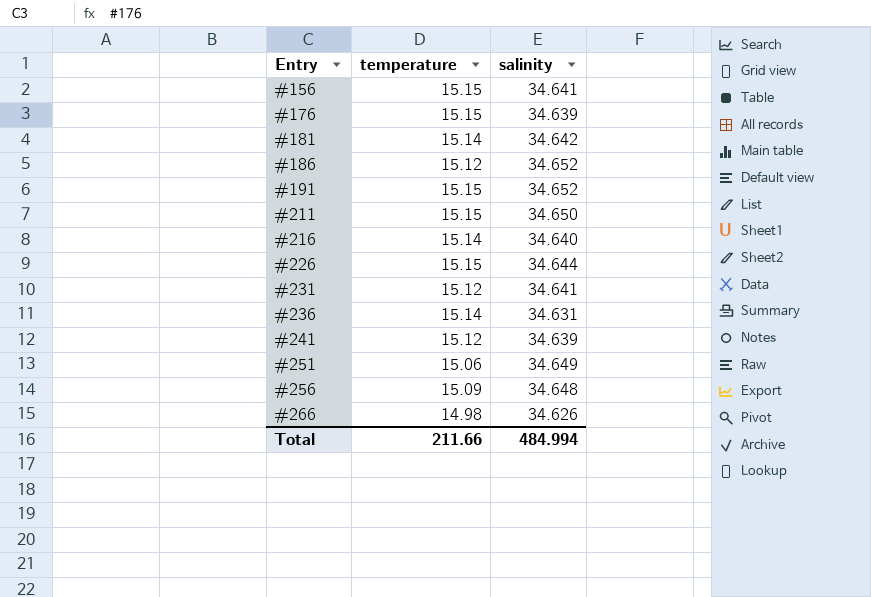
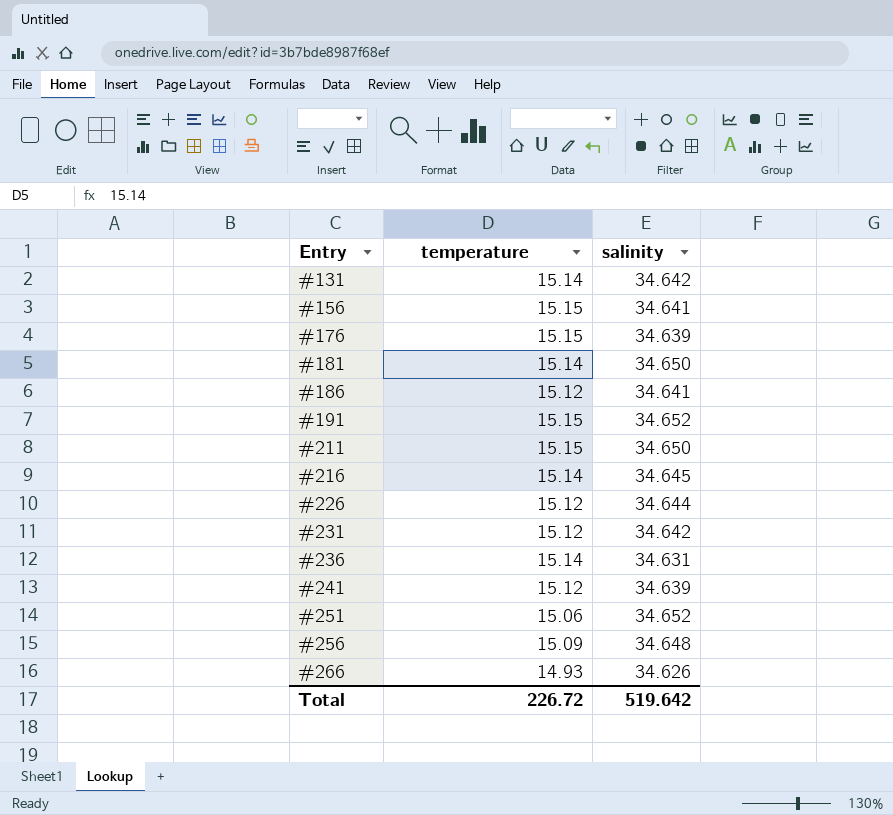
row #131: none -> 15.14 | 34.642
#181 | salinity: 34.642 -> 34.650
#186 | salinity: 34.652 -> 34.641
#216 | salinity: 34.640 -> 34.645
#226 | temperature: 15.15 -> 15.12
#231 | salinity: 34.641 -> 34.642
#251 | salinity: 34.649 -> 34.652
#266 | temperature: 14.98 -> 14.93
Total | temperature: 211.66 -> 226.72
Total | salinity: 484.994 -> 519.642

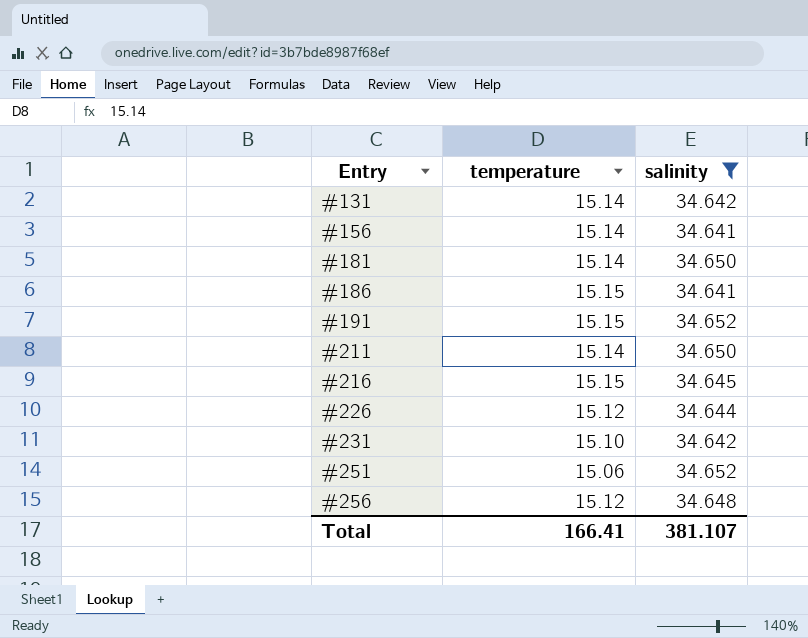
filter: none -> salinity >= 34.641
#156 | temperature: 15.15 -> 15.14
#186 | temperature: 15.12 -> 15.15
#211 | temperature: 15.15 -> 15.14
#216 | temperature: 15.14 -> 15.15
#231 | temperature: 15.12 -> 15.10
#256 | temperature: 15.09 -> 15.12
Total | temperature: 226.72 -> 166.41
Total | salinity: 519.642 -> 381.107

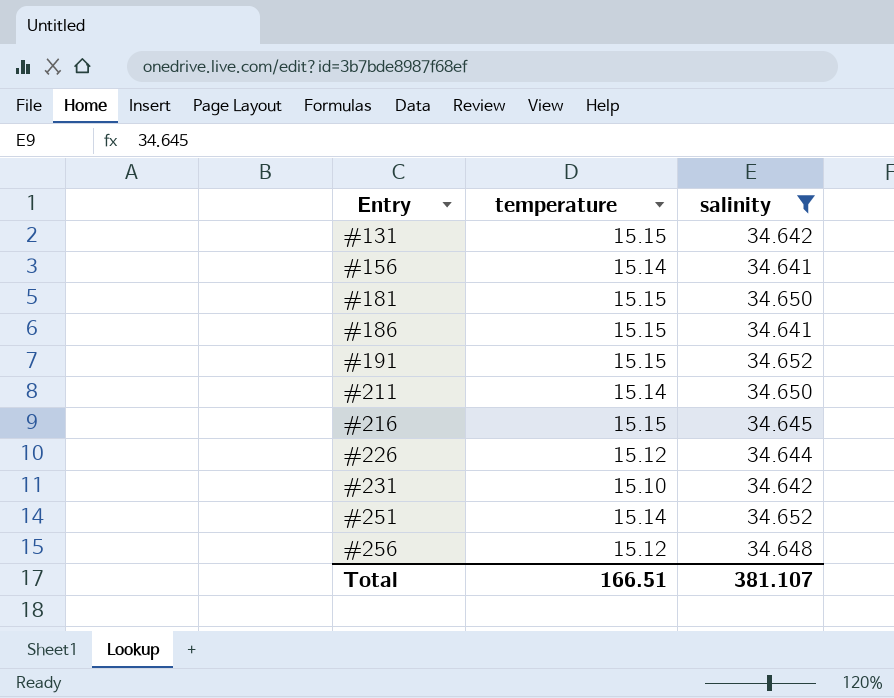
#131 | temperature: 15.14 -> 15.15
#181 | temperature: 15.14 -> 15.15
#251 | temperature: 15.06 -> 15.14
Total | temperature: 166.41 -> 166.51

